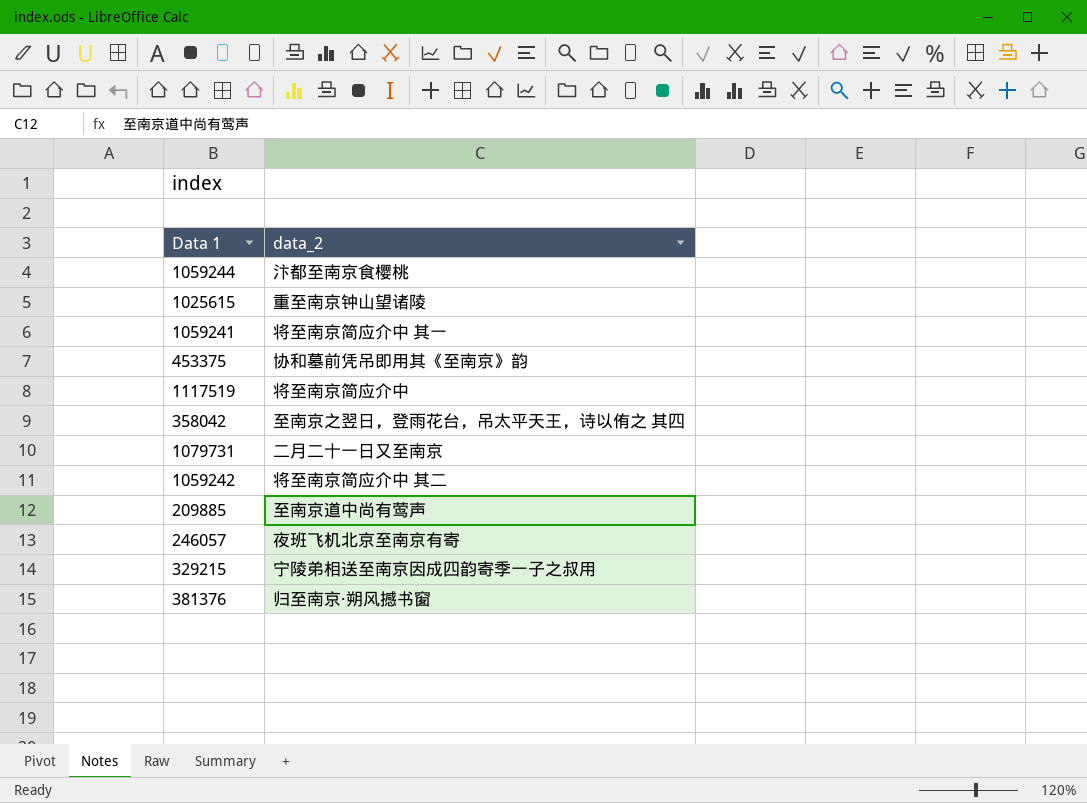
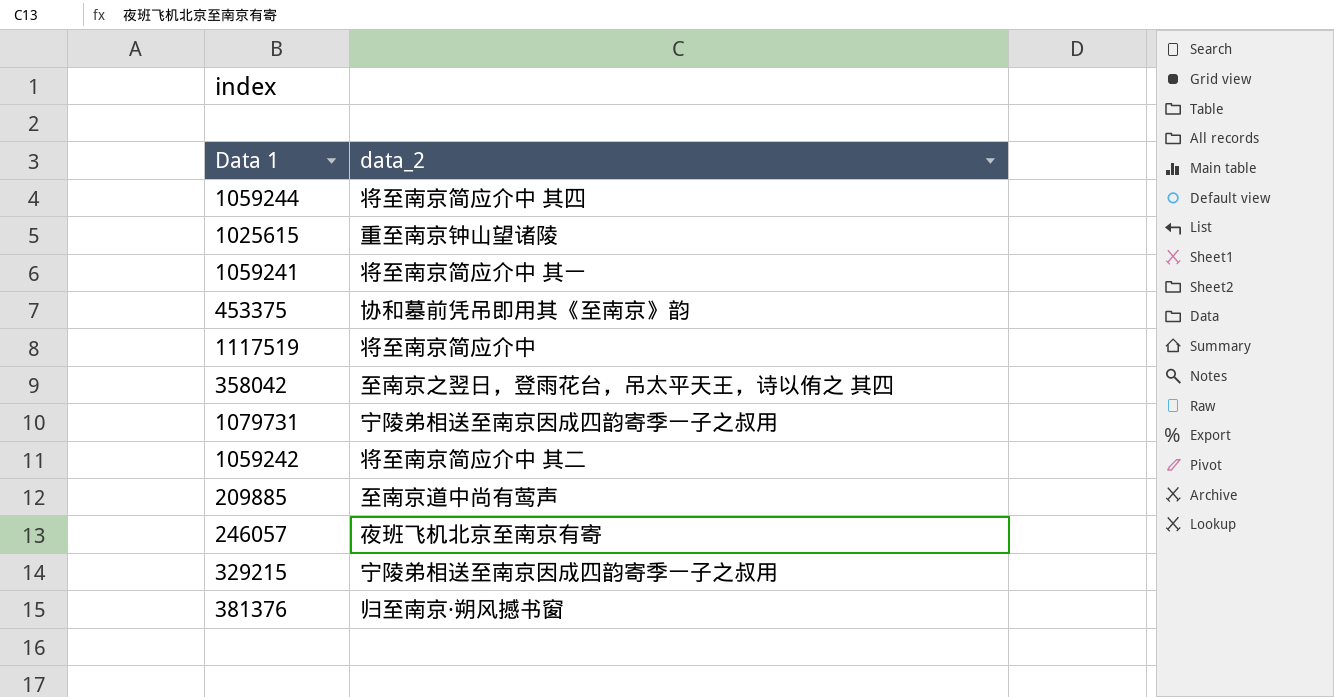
1059244 | data_2: 汴都至南京食樱桃 -> 将至南京简应介中 其四
1079731 | data_2: 二月二十一日又至南京 -> 宁陵弟相送至南京因成四韵寄季一子之叔用

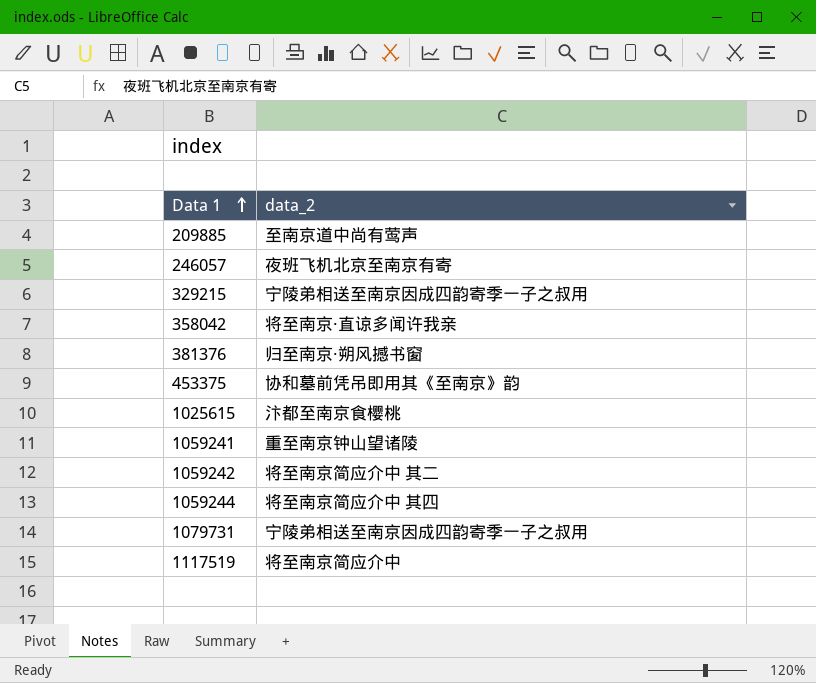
row order: none -> Data 1 ascending
358042 | data_2: 至南京之翌日，登雨花台，吊太平天王，诗以侑之 其四 -> 将至南京·直谅多闻许我亲
1025615 | data_2: 重至南京钟山望诸陵 -> 汴都至南京食樱桃
1059241 | data_2: 将至南京简应介中 其一 -> 重至南京钟山望诸陵

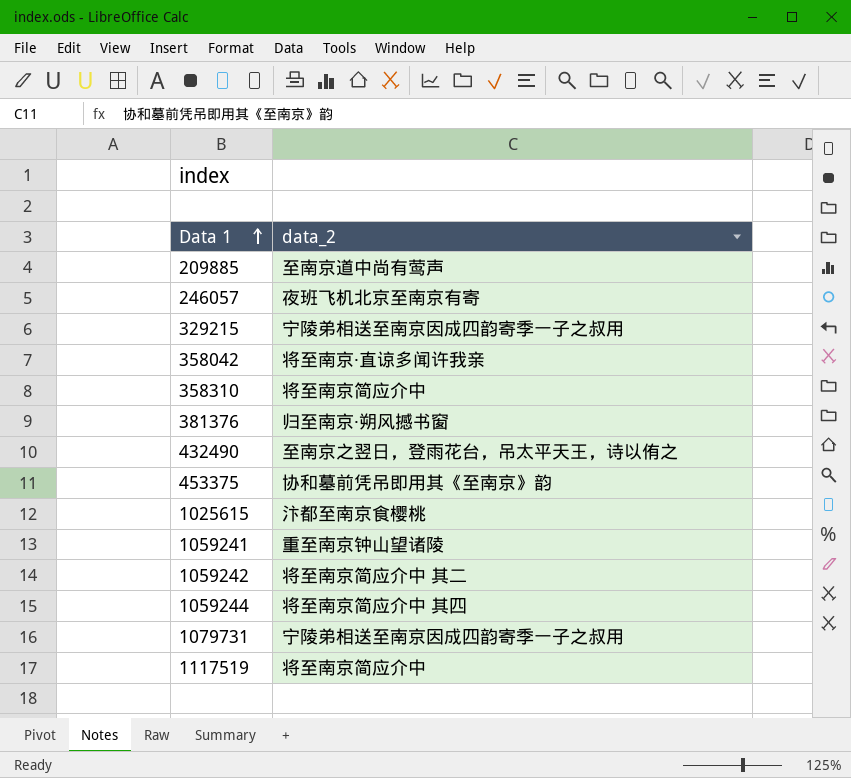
row 358310: none -> 将至南京简应介中
row 432490: none -> 至南京之翌日，登雨花台，吊太平天王，诗以侑之

